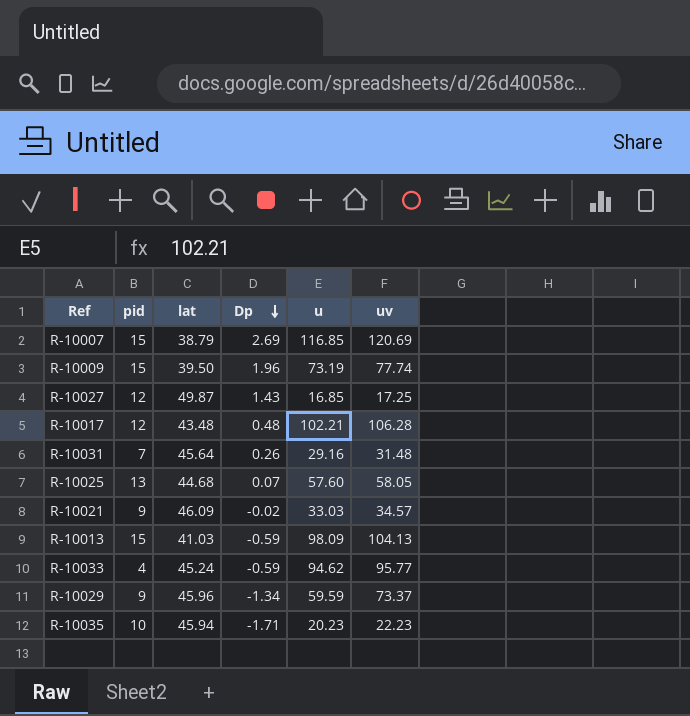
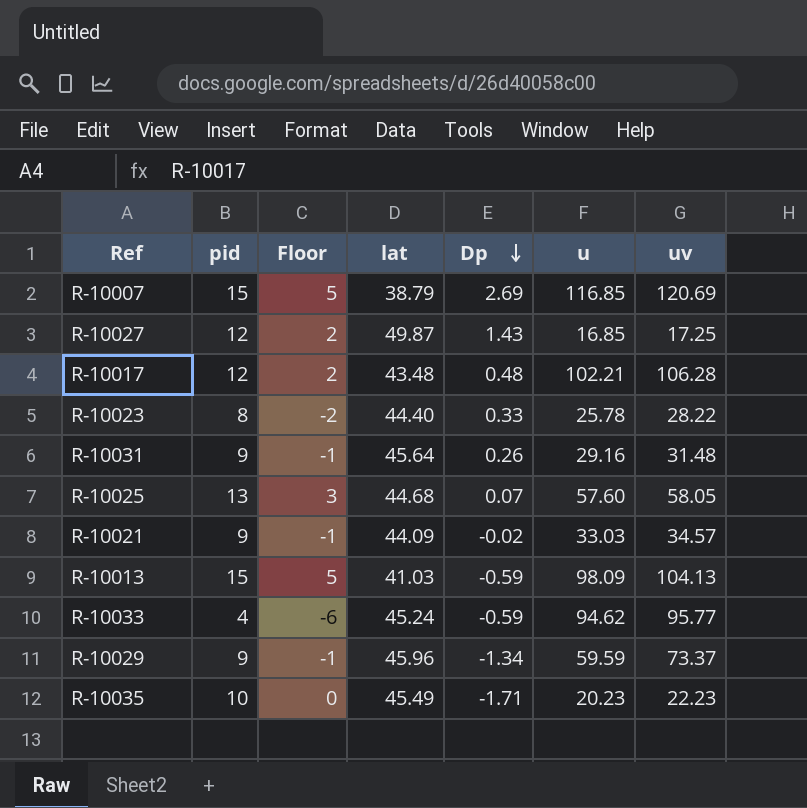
column Floor | formula: none -> [pid] - 10
row R-10009: 15 | 39.50 | 1.96 | 73.19 | 77.74 -> none
row R-10023: none -> 8 | -2 | 44.40 | 0.33 | 25.78 | 28.22
R-10031 | pid: 7 -> 9
R-10021 | lat: 46.09 -> 44.09
R-10035 | lat: 45.94 -> 45.49

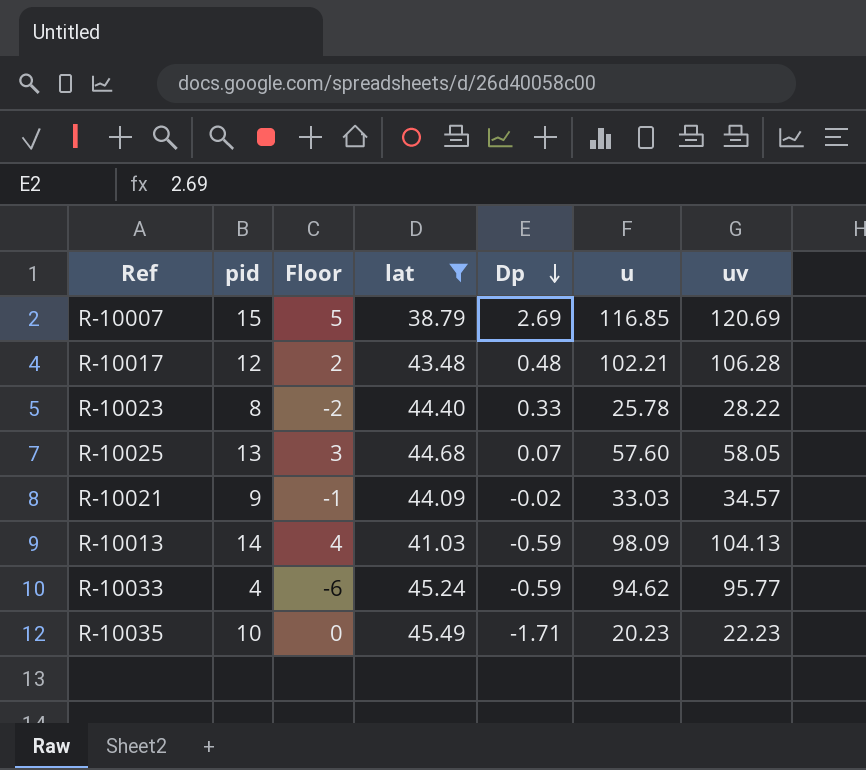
filter: none -> lat <= 45.49
R-10013 | pid: 15 -> 14
R-10013 | Floor: 5 -> 4

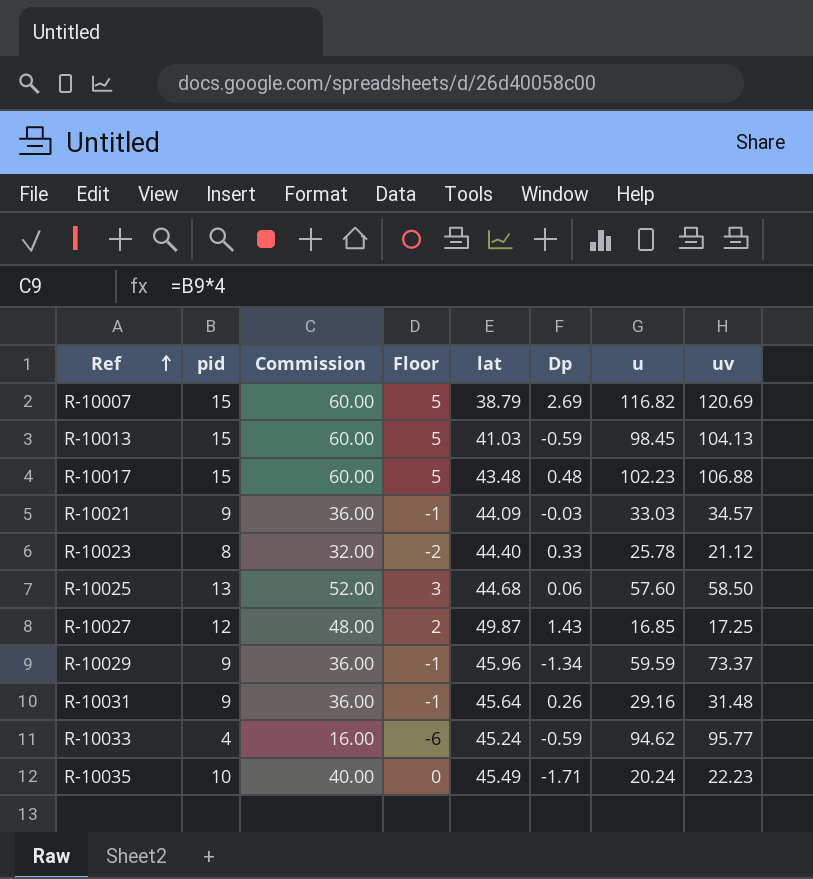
filter: lat <= 45.49 -> none
row order: Dp descending -> Ref ascending
column Commission | formula: none -> [pid] * 4
R-10007 | u: 116.85 -> 116.82
R-10013 | pid: 14 -> 15
R-10013 | Floor: 4 -> 5
R-10013 | u: 98.09 -> 98.45
R-10017 | pid: 12 -> 15
R-10017 | Floor: 2 -> 5
R-10017 | u: 102.21 -> 102.23
R-10017 | uv: 106.28 -> 106.88
R-10021 | Dp: -0.02 -> -0.03
R-10023 | uv: 28.22 -> 21.12
R-10025 | Dp: 0.07 -> 0.06
R-10025 | uv: 58.05 -> 58.50
R-10035 | u: 20.23 -> 20.24

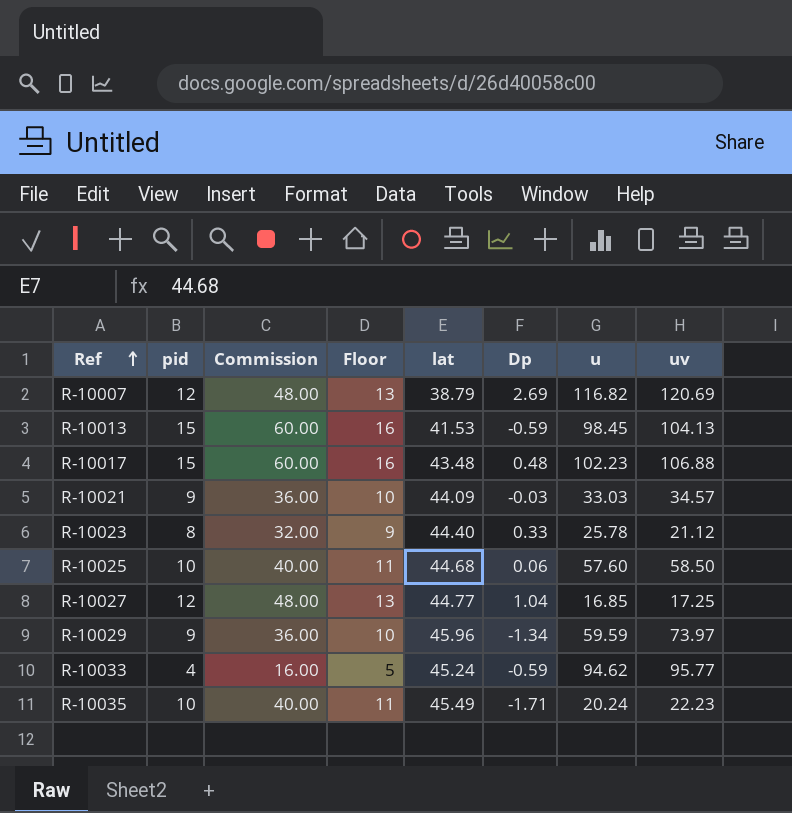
column Floor | formula: [pid] - 10 -> [pid] + 1
row R-10031: 9 | 36.00 | -1 | 45.64 | 0.26 | 29.16 | 31.48 -> none
R-10007 | pid: 15 -> 12
R-10007 | Commission: 60.00 -> 48.00
R-10013 | lat: 41.03 -> 41.53
R-10025 | pid: 13 -> 10
R-10025 | Commission: 52.00 -> 40.00
R-10027 | lat: 49.87 -> 44.77
R-10027 | Dp: 1.43 -> 1.04
R-10029 | uv: 73.37 -> 73.97

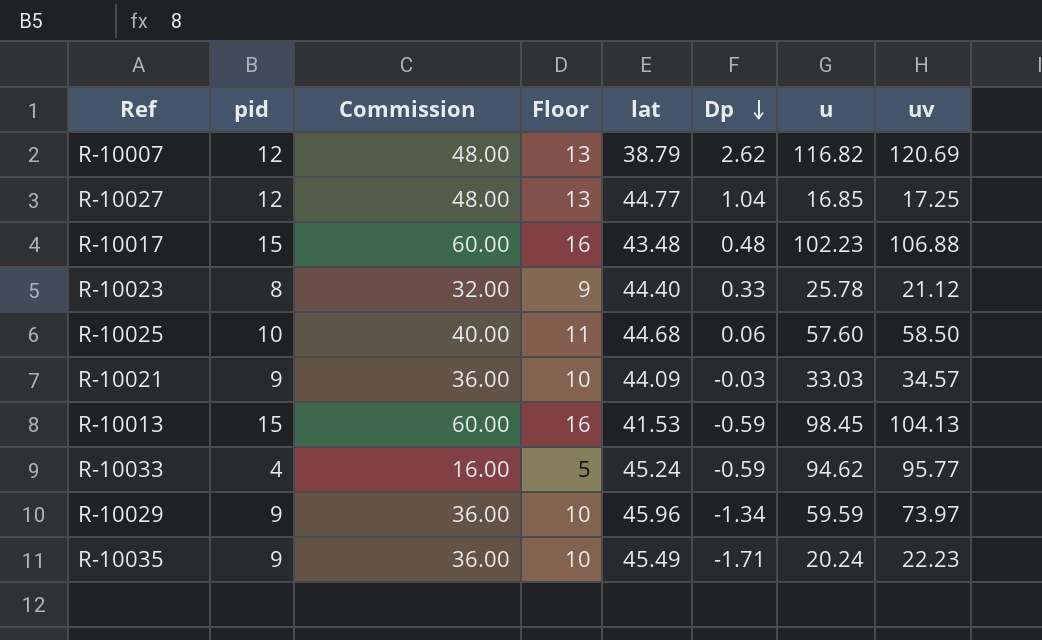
row order: Ref ascending -> Dp descending
R-10007 | Dp: 2.69 -> 2.62
R-10035 | pid: 10 -> 9
R-10035 | Commission: 40.00 -> 36.00
R-10035 | Floor: 11 -> 10

